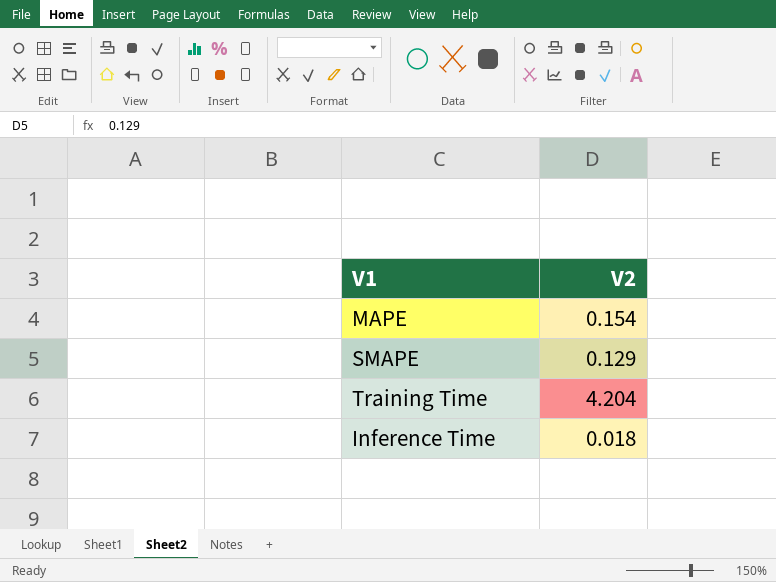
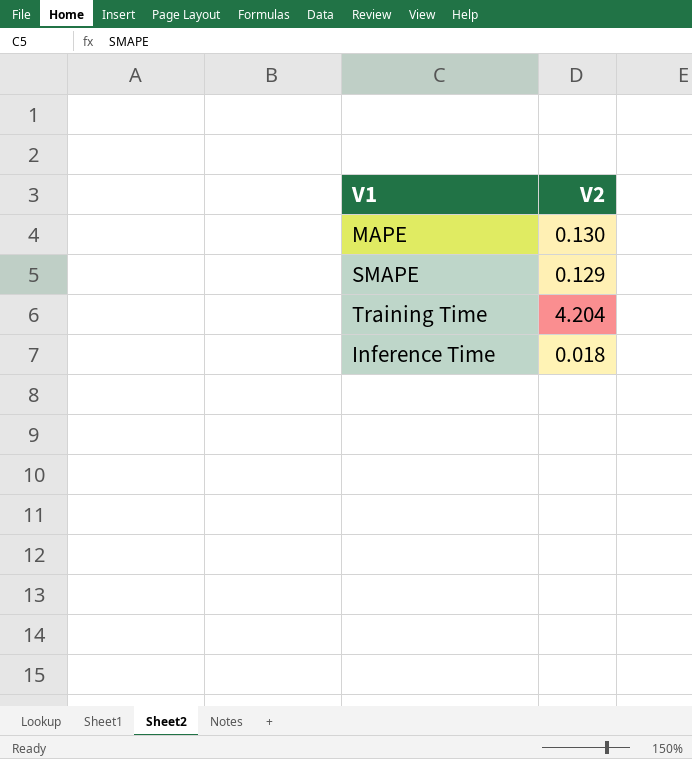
MAPE | V2: 0.154 -> 0.130

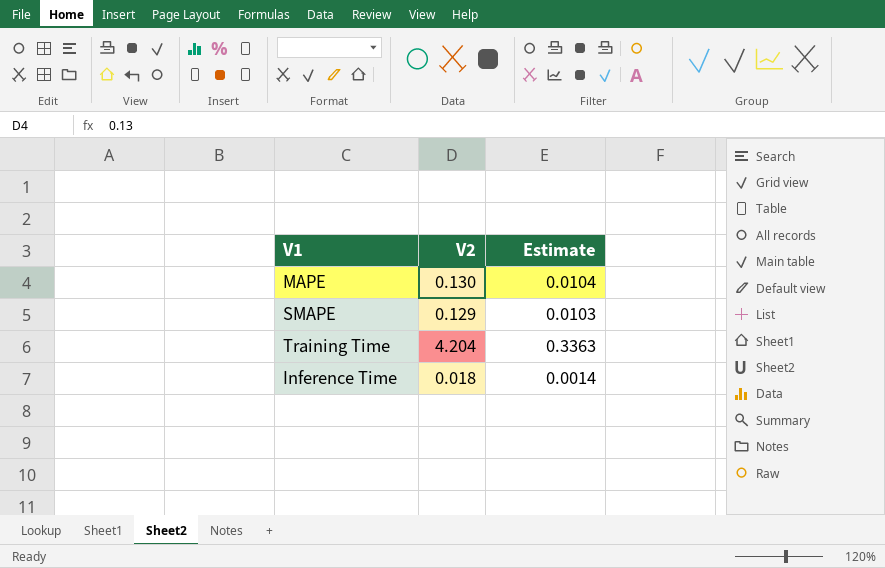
column Estimate | formula: none -> [V2] * 0.08

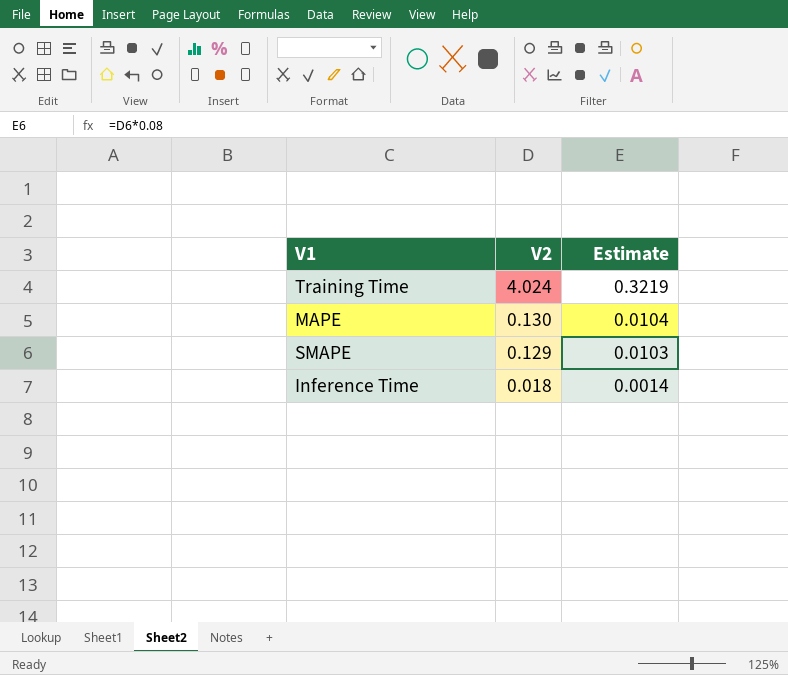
row order: none -> V2 descending
Training Time | V2: 4.204 -> 4.024
Training Time | Estimate: 0.3363 -> 0.3219

